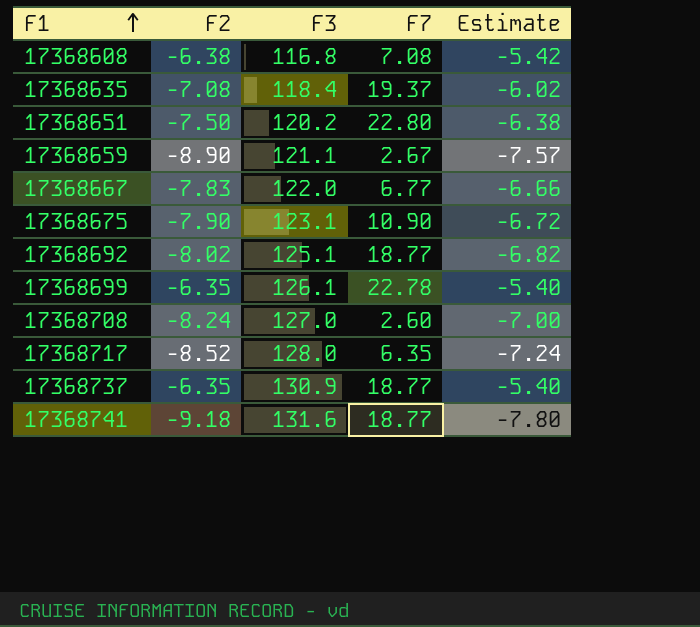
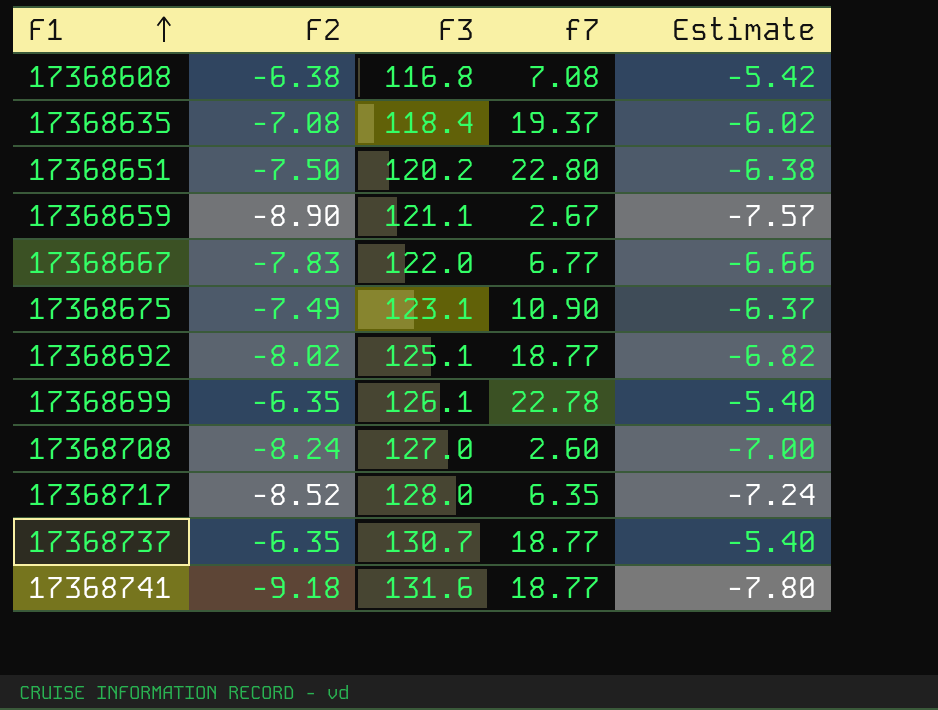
column name: F7 -> f7
17368675 | F2: -7.90 -> -7.49
17368675 | Estimate: -6.72 -> -6.37
17368737 | F3: 130.9 -> 130.7

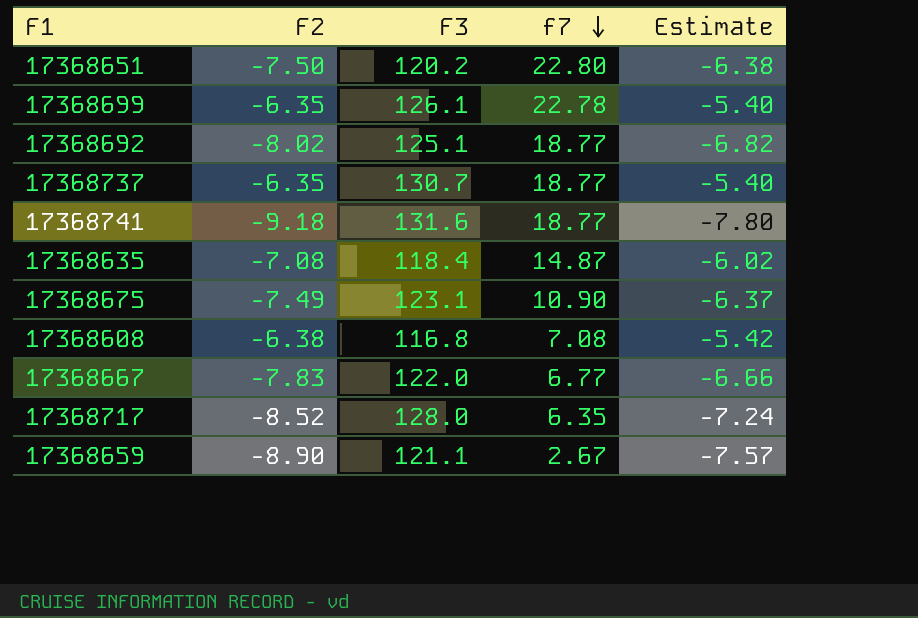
row order: F1 ascending -> f7 descending
row 17368708: -8.24 | 127.0 | 2.60 | -7.00 -> none
17368635 | f7: 19.37 -> 14.87

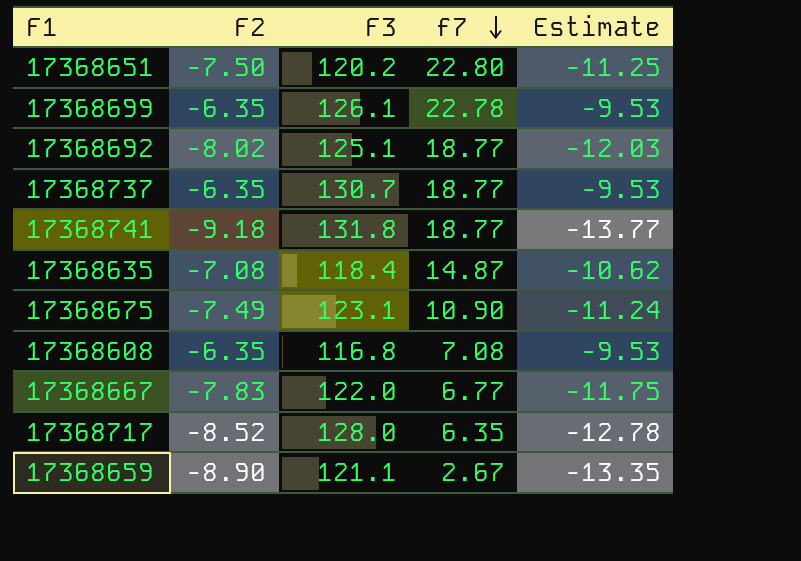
column Estimate | formula: [F2] * 0.85 -> [F2] * 1.5
17368741 | F3: 131.6 -> 131.8
17368608 | F2: -6.38 -> -6.35

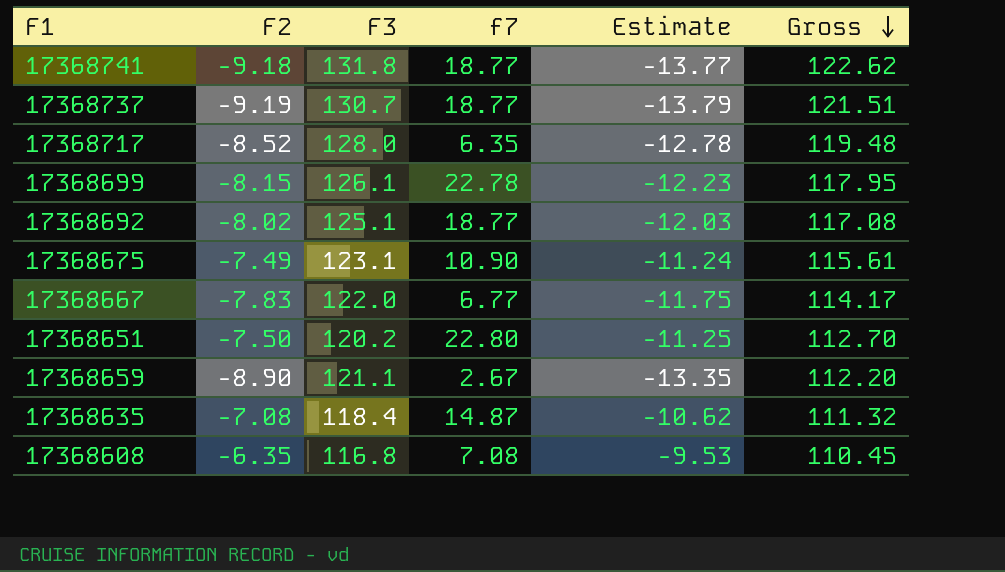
row order: f7 descending -> Gross descending
column Gross | formula: none -> [F2] + [F3]
17368737 | F2: -6.35 -> -9.19
17368737 | Estimate: -9.53 -> -13.79
17368699 | F2: -6.35 -> -8.15
17368699 | Estimate: -9.53 -> -12.23

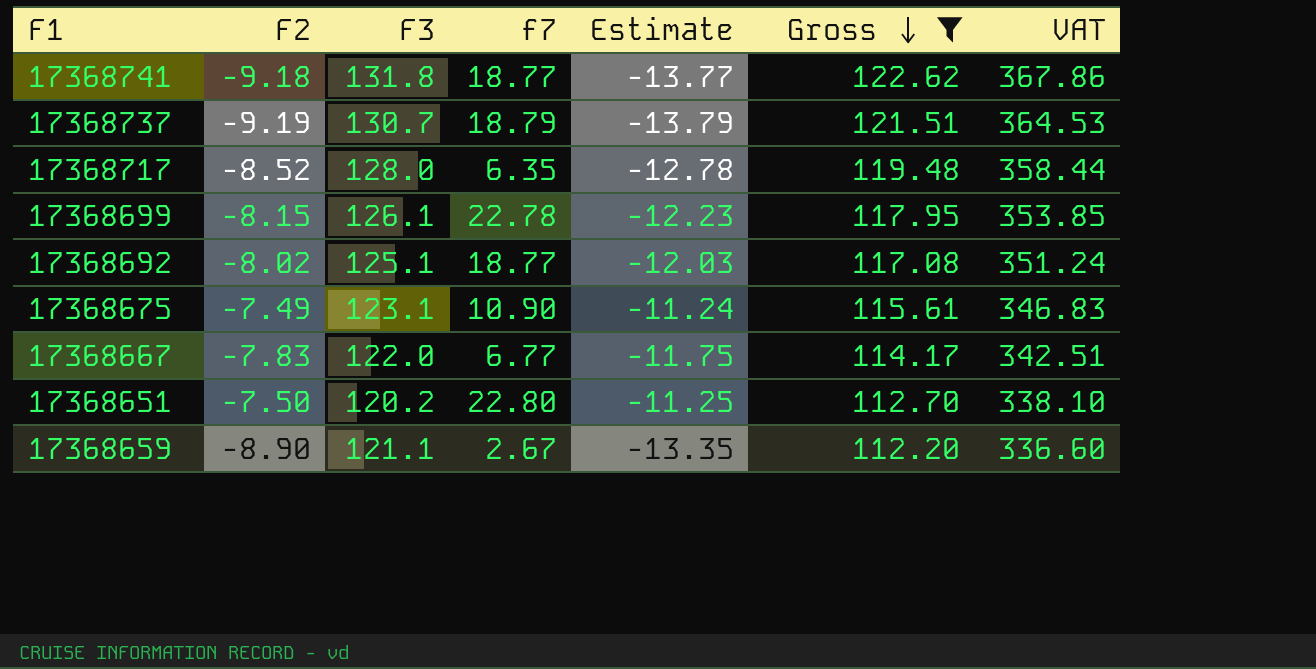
filter: none -> Gross >= 112.20
column VAT | formula: none -> [Gross] * 3
17368737 | f7: 18.77 -> 18.79

